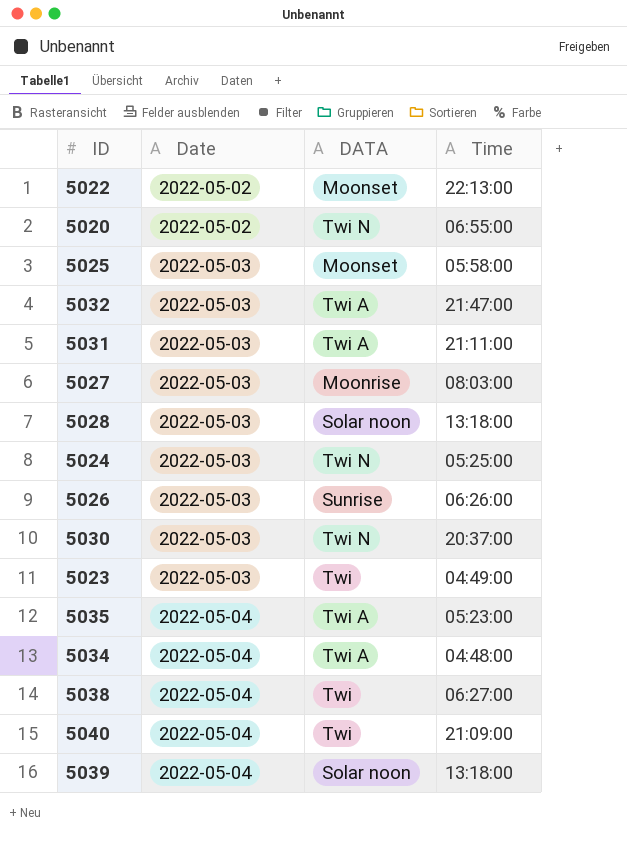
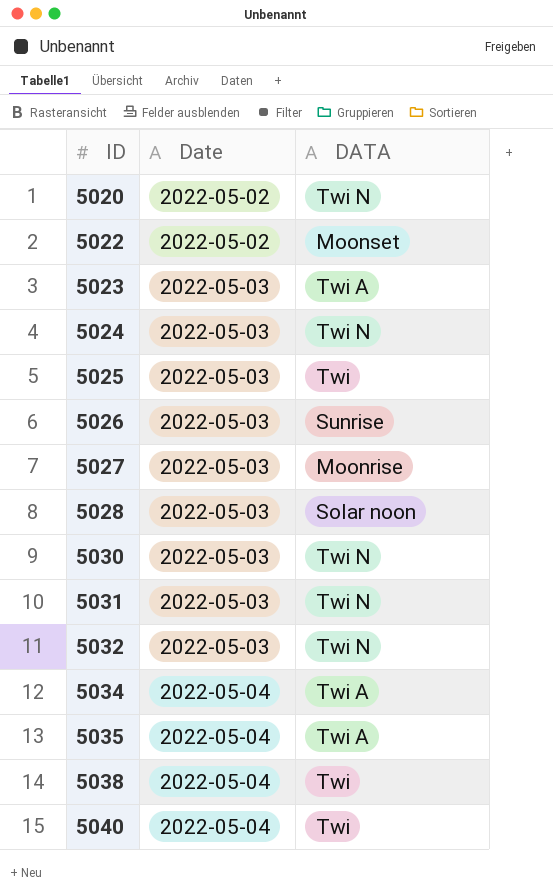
row order: Date ascending -> ID ascending
column Time | position: 4 -> none
row 5039: 2022-05-04 | Solar noon | 13:18:00 -> none
5023 | DATA: Twi -> Twi A
5025 | DATA: Moonset -> Twi
5031 | DATA: Twi A -> Twi N
5032 | DATA: Twi A -> Twi N

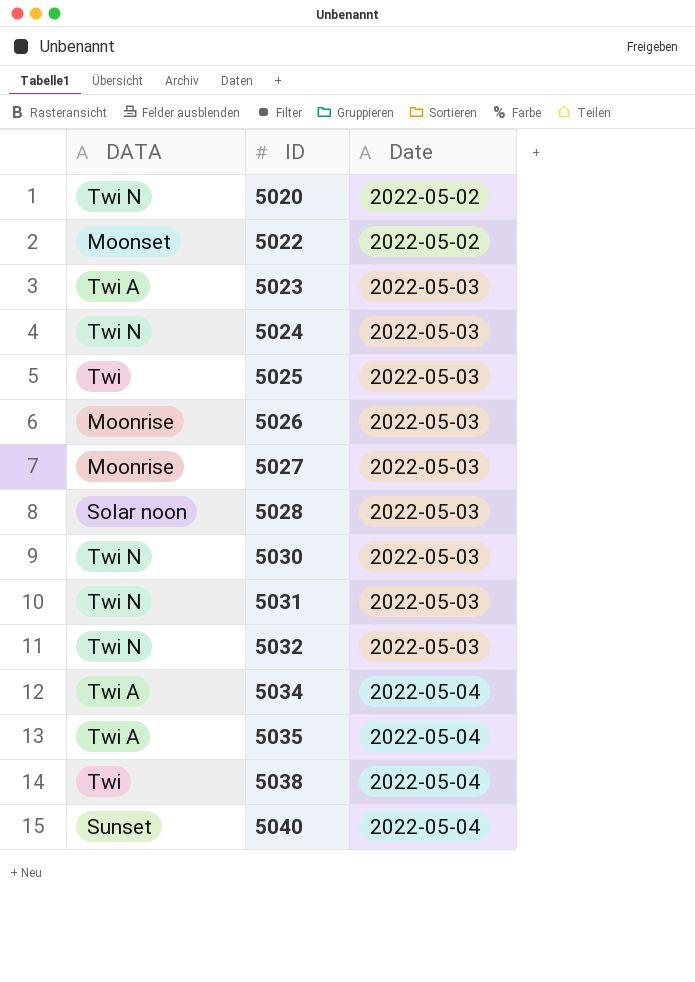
column DATA | position: 3 -> 1
5026 | DATA: Sunrise -> Moonrise
5040 | DATA: Twi -> Sunset

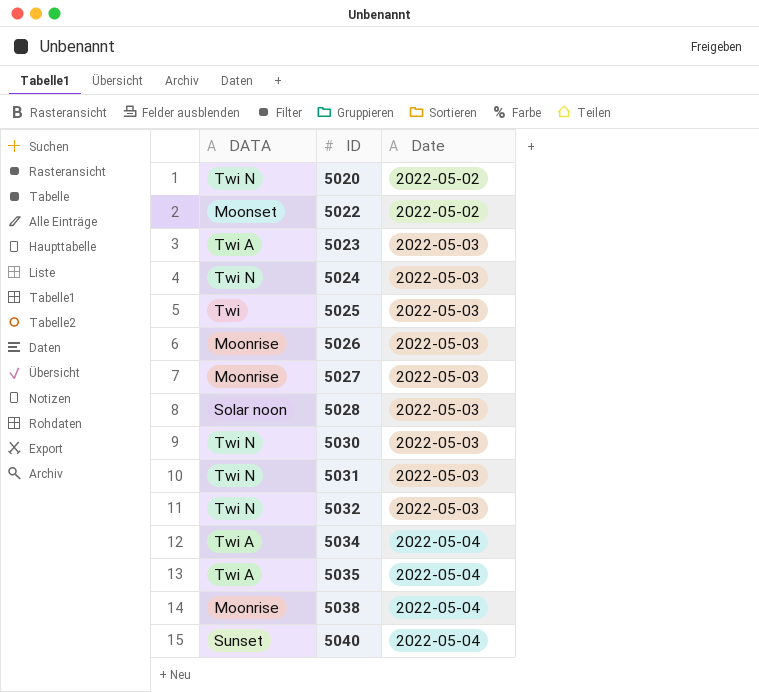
5038 | DATA: Twi -> Moonrise

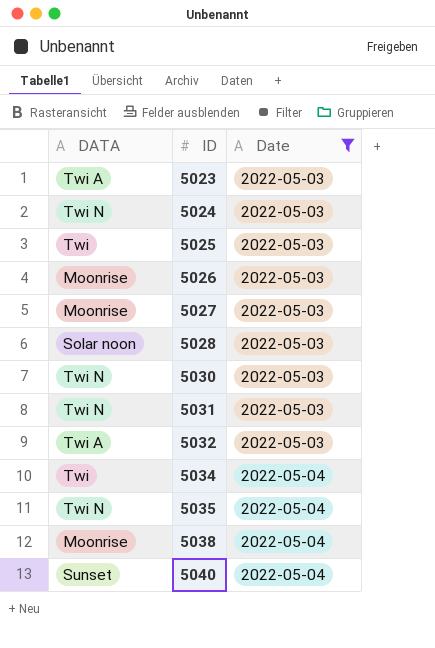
filter: none -> Date != 2022-05-02
5032 | DATA: Twi N -> Twi A
5034 | DATA: Twi A -> Twi
5035 | DATA: Twi A -> Twi N

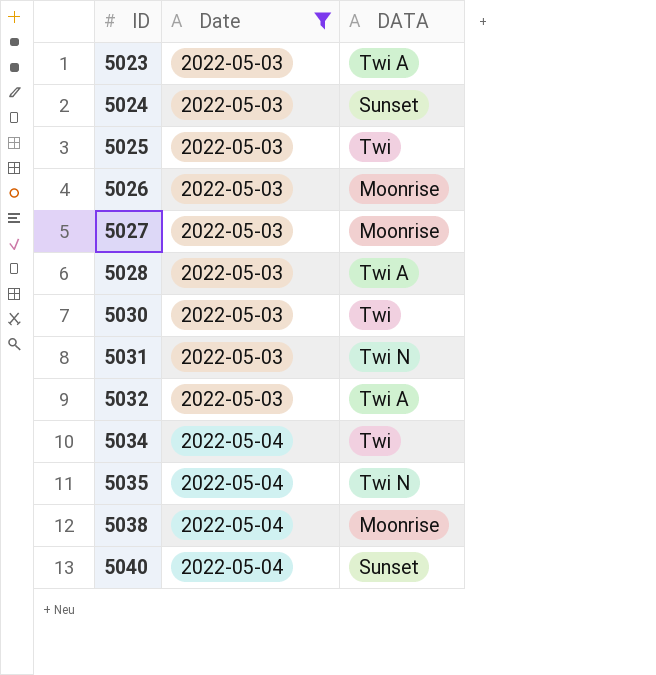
column DATA | position: 1 -> 3
5024 | DATA: Twi N -> Sunset
5028 | DATA: Solar noon -> Twi A
5030 | DATA: Twi N -> Twi

